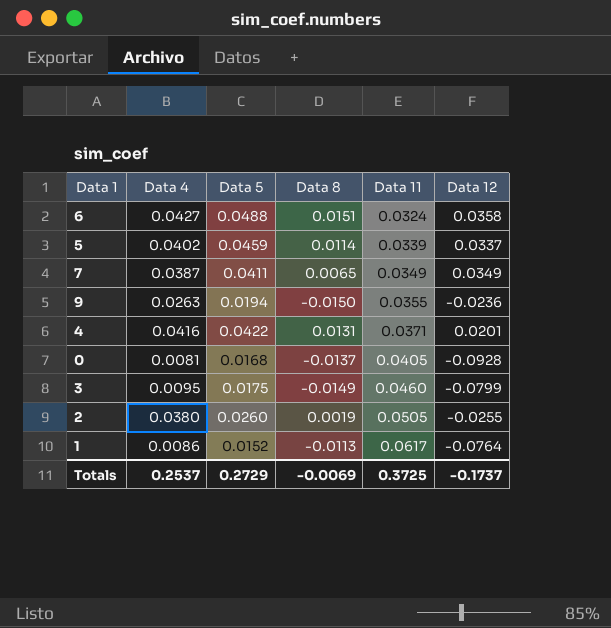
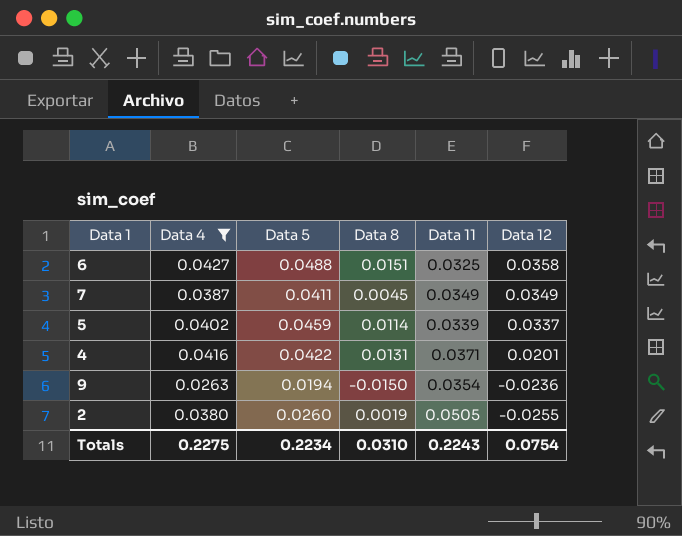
filter: none -> Data 4 >= 0.0263
row order: Data 11 ascending -> Data 12 descending
6 | Data 11: 0.0324 -> 0.0325
7 | Data 8: 0.0065 -> 0.0045
9 | Data 11: 0.0355 -> 0.0354
Totals | Data 4: 0.2537 -> 0.2275
Totals | Data 5: 0.2729 -> 0.2234
Totals | Data 8: -0.0069 -> 0.0310
Totals | Data 11: 0.3725 -> 0.2243
Totals | Data 12: -0.1737 -> 0.0754

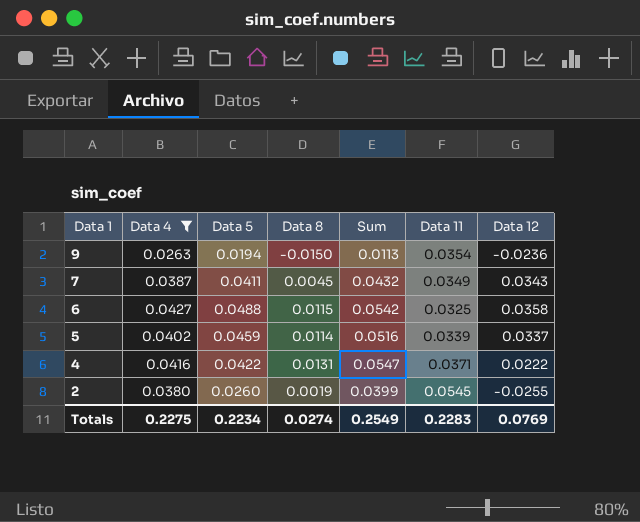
row order: Data 12 descending -> Data 1 descending
column Sum | formula: none -> [Data 4] + [Data 8]
7 | Data 12: 0.0349 -> 0.0343
6 | Data 8: 0.0151 -> 0.0115
4 | Data 12: 0.0201 -> 0.0222
2 | Data 11: 0.0505 -> 0.0545
Totals | Data 8: 0.0310 -> 0.0274
Totals | Data 11: 0.2243 -> 0.2283
Totals | Data 12: 0.0754 -> 0.0769

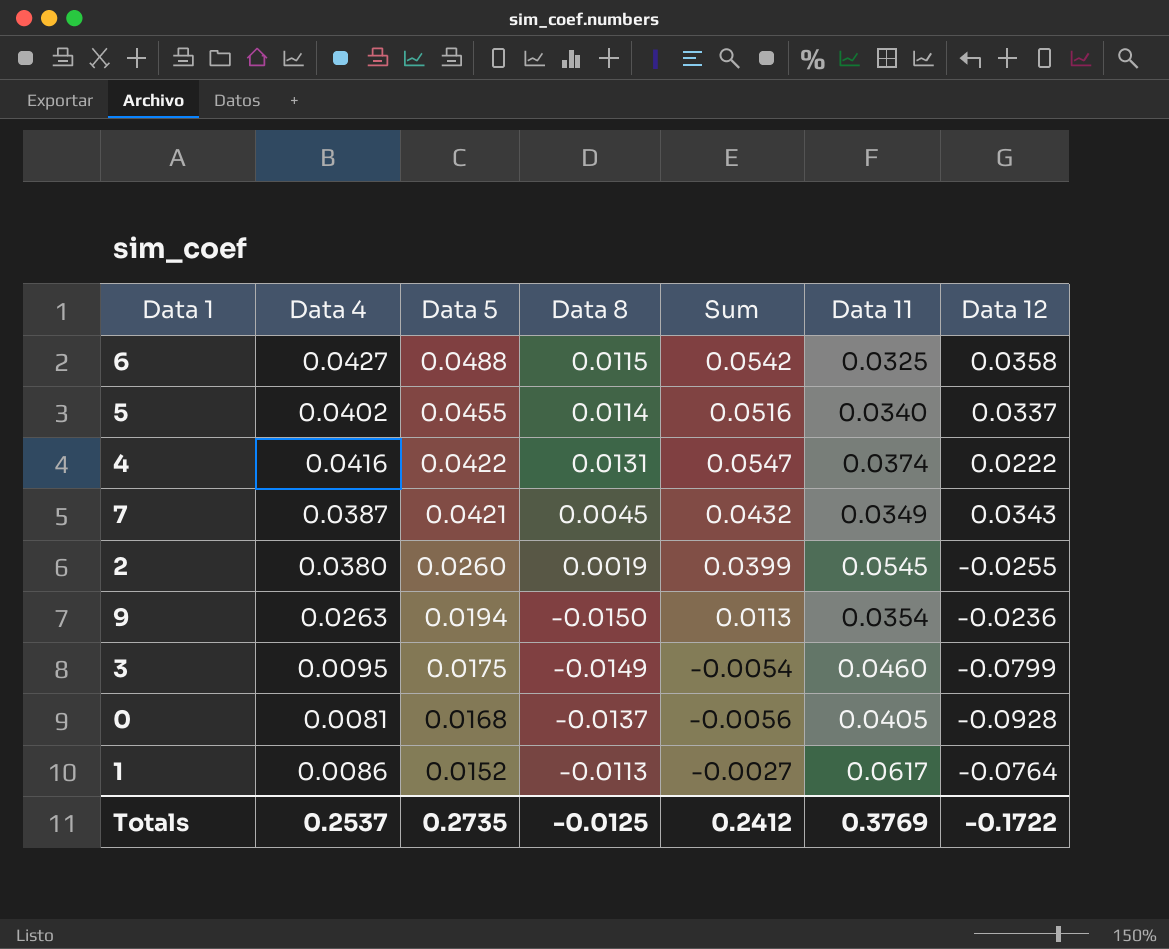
filter: Data 4 >= 0.0263 -> none
row order: Data 1 descending -> Data 5 descending
5 | Data 5: 0.0459 -> 0.0455
5 | Data 11: 0.0339 -> 0.0340
4 | Data 11: 0.0371 -> 0.0374
7 | Data 5: 0.0411 -> 0.0421
Totals | Data 4: 0.2275 -> 0.2537
Totals | Data 5: 0.2234 -> 0.2735
Totals | Data 8: 0.0274 -> -0.0125
Totals | Sum: 0.2549 -> 0.2412
Totals | Data 11: 0.2283 -> 0.3769
Totals | Data 12: 0.0769 -> -0.1722

